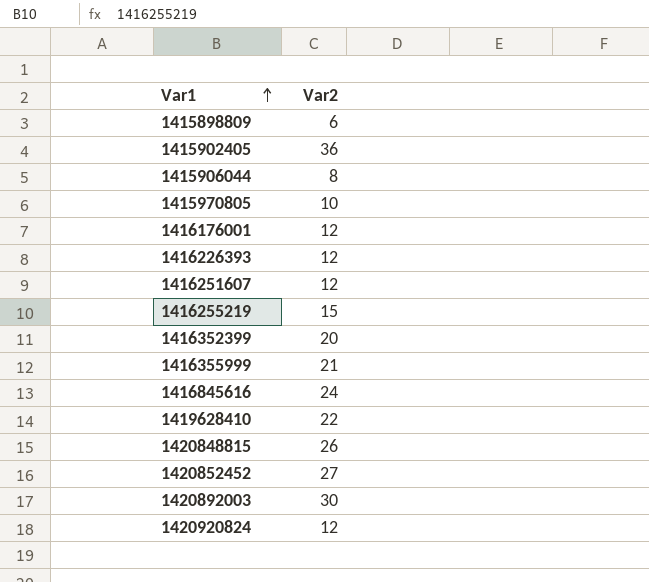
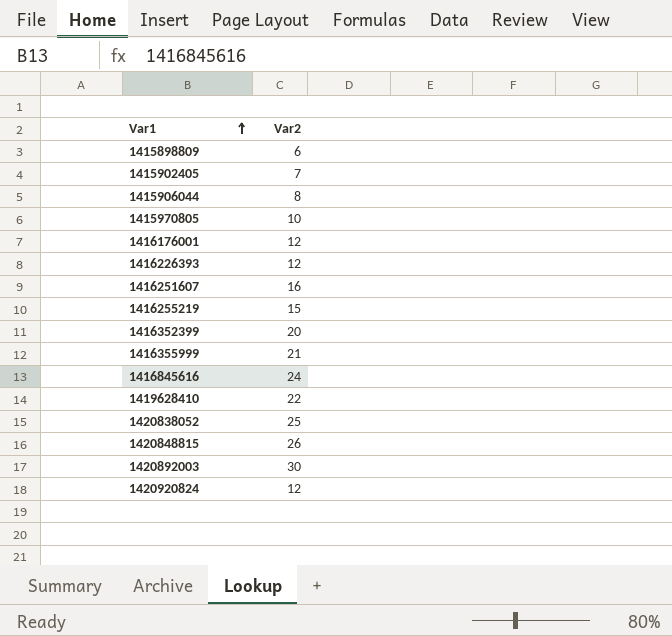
row 1420852452: 27 -> none
1415902405 | Var2: 36 -> 7
1416251607 | Var2: 12 -> 16
row 1420838052: none -> 25

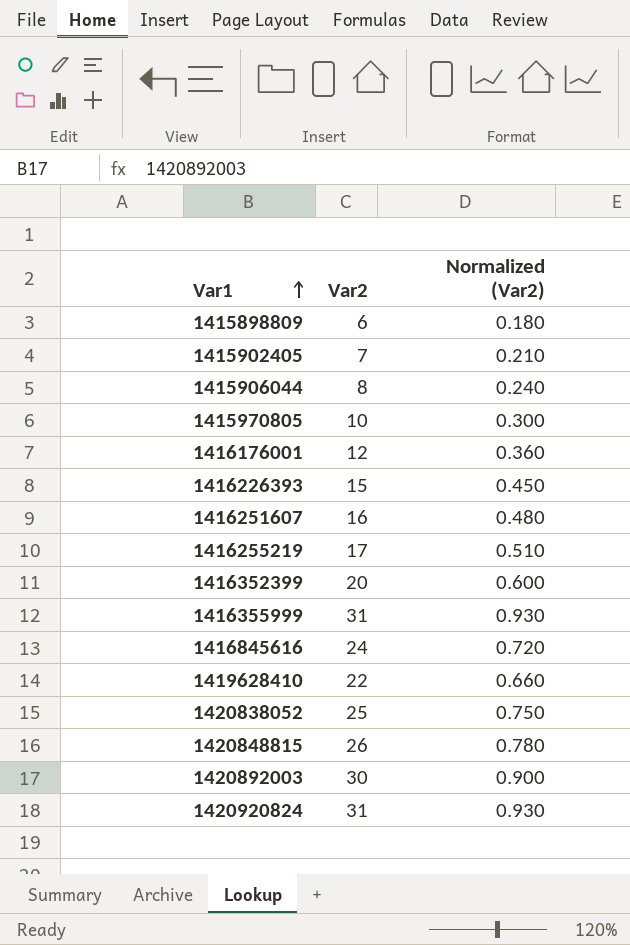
column Normalized (Var2) | formula: none -> [Var2] * 0.03
1416226393 | Var2: 12 -> 15
1416255219 | Var2: 15 -> 17
1416355999 | Var2: 21 -> 31
1420920824 | Var2: 12 -> 31

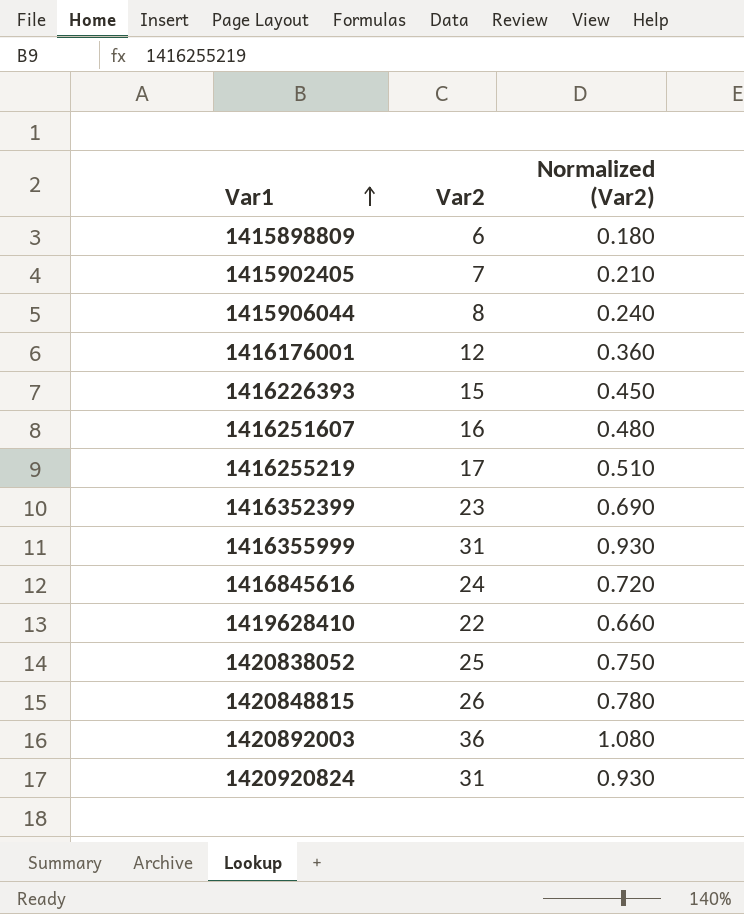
row 1415970805: 10 | 0.300 -> none
1416352399 | Var2: 20 -> 23
1416352399 | Normalized (Var2): 0.600 -> 0.690
1420892003 | Var2: 30 -> 36
1420892003 | Normalized (Var2): 0.900 -> 1.080

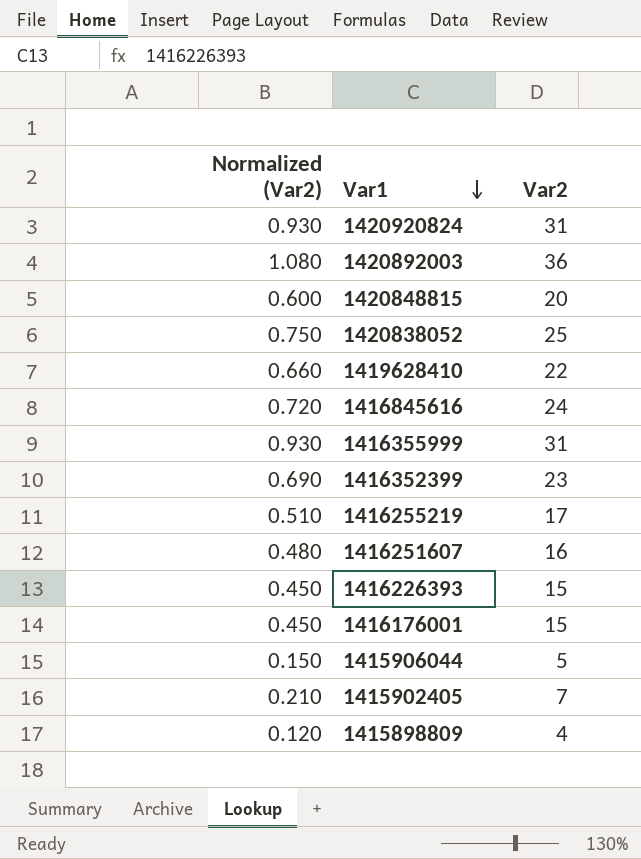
row order: Var1 ascending -> Var1 descending
column Normalized (Var2) | position: 3 -> 1
1420848815 | Normalized (Var2): 0.780 -> 0.600
1420848815 | Var2: 26 -> 20
1416176001 | Normalized (Var2): 0.360 -> 0.450
1416176001 | Var2: 12 -> 15
1415906044 | Normalized (Var2): 0.240 -> 0.150
1415906044 | Var2: 8 -> 5
1415898809 | Normalized (Var2): 0.180 -> 0.120
1415898809 | Var2: 6 -> 4

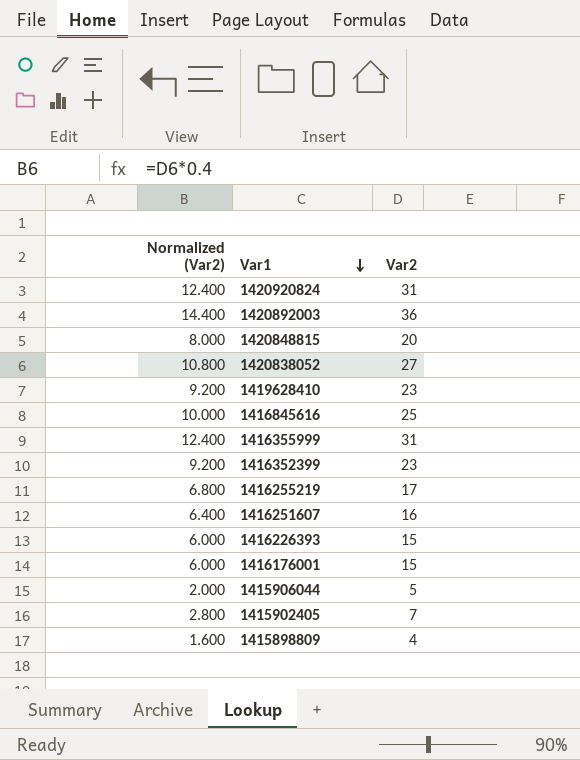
column Normalized (Var2) | formula: [Var2] * 0.03 -> [Var2] * 0.4
1420838052 | Var2: 25 -> 27
1419628410 | Var2: 22 -> 23
1416845616 | Var2: 24 -> 25

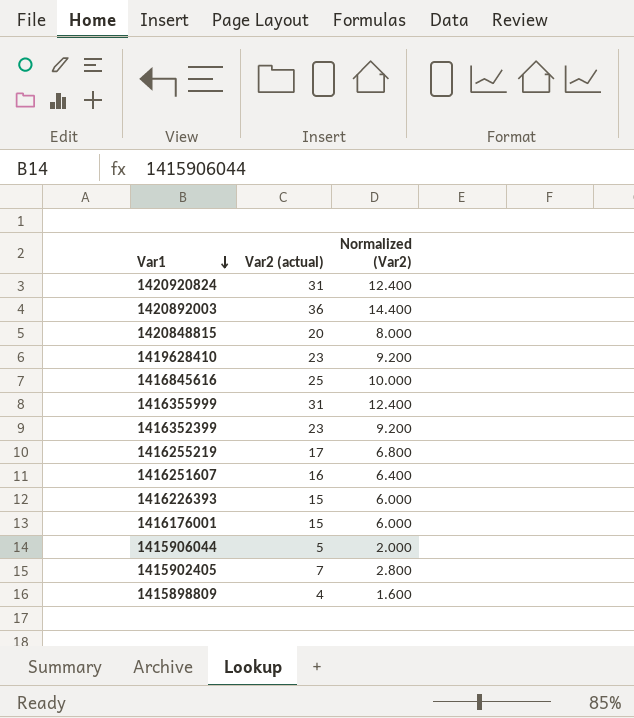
column name: Var2 -> Var2 (actual)
column Normalized (Var2) | position: 1 -> 3
row 1420838052: 10.800 | 27 -> none

